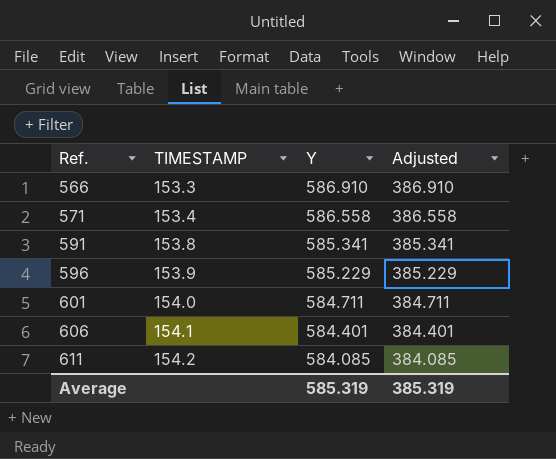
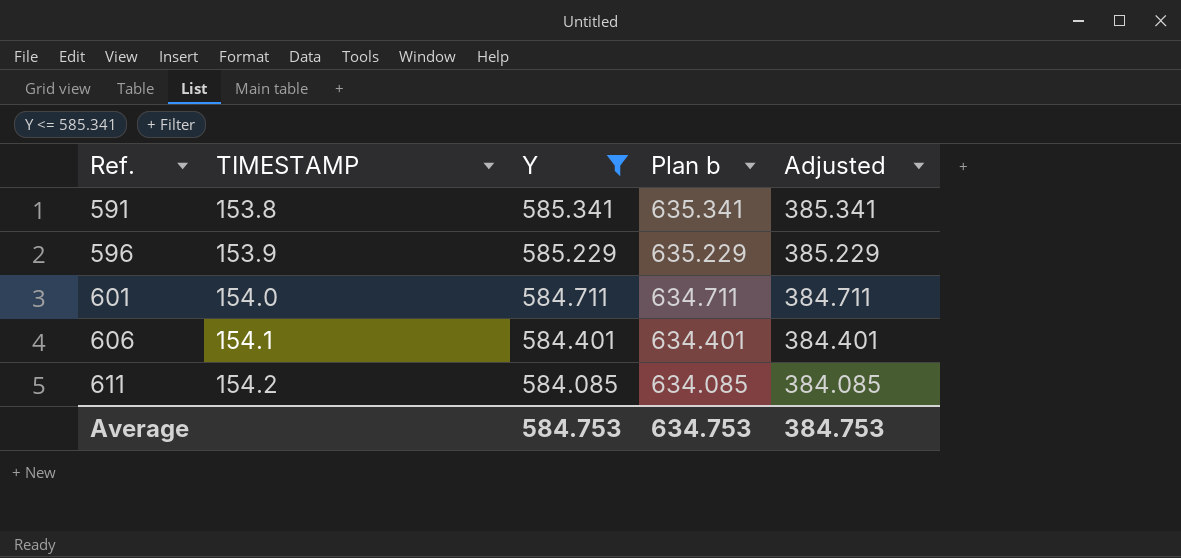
filter: none -> Y <= 585.341
column Plan b | formula: none -> [Y] + 50
Average | Y: 585.319 -> 584.753
Average | Adjusted: 385.319 -> 384.753

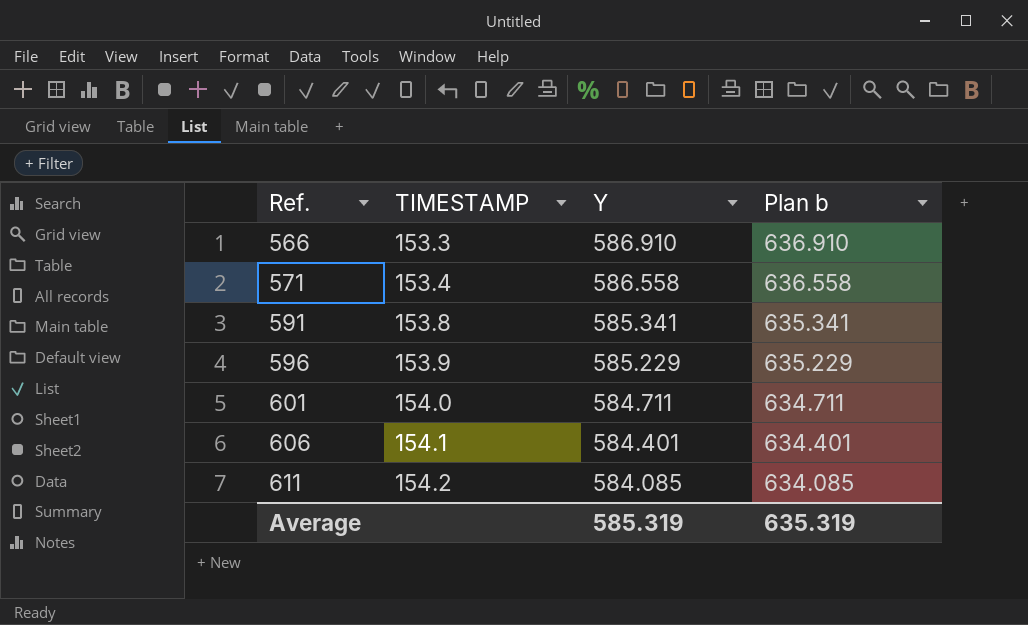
filter: Y <= 585.341 -> none
column Adjusted | formula: [Y] - 200 -> none
Average | Y: 584.753 -> 585.319
Average | Plan b: 634.753 -> 635.319

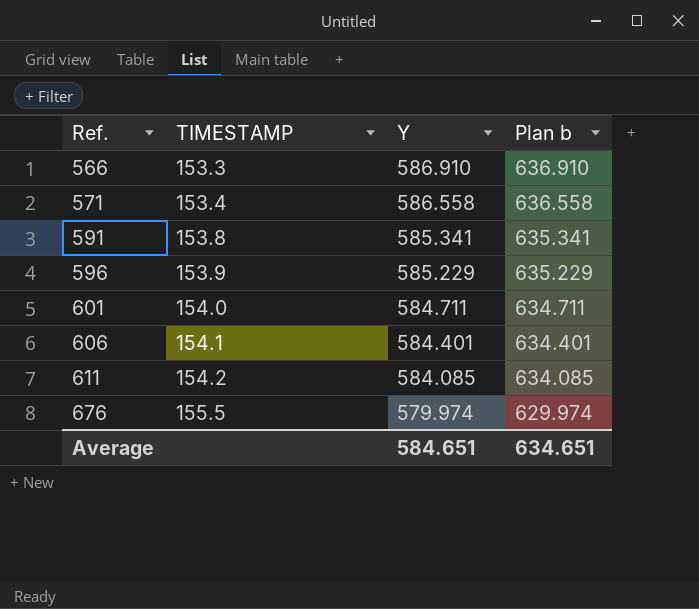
row 676: none -> 155.5 | 579.974 | 629.974
Average | Y: 585.319 -> 584.651
Average | Plan b: 635.319 -> 634.651

